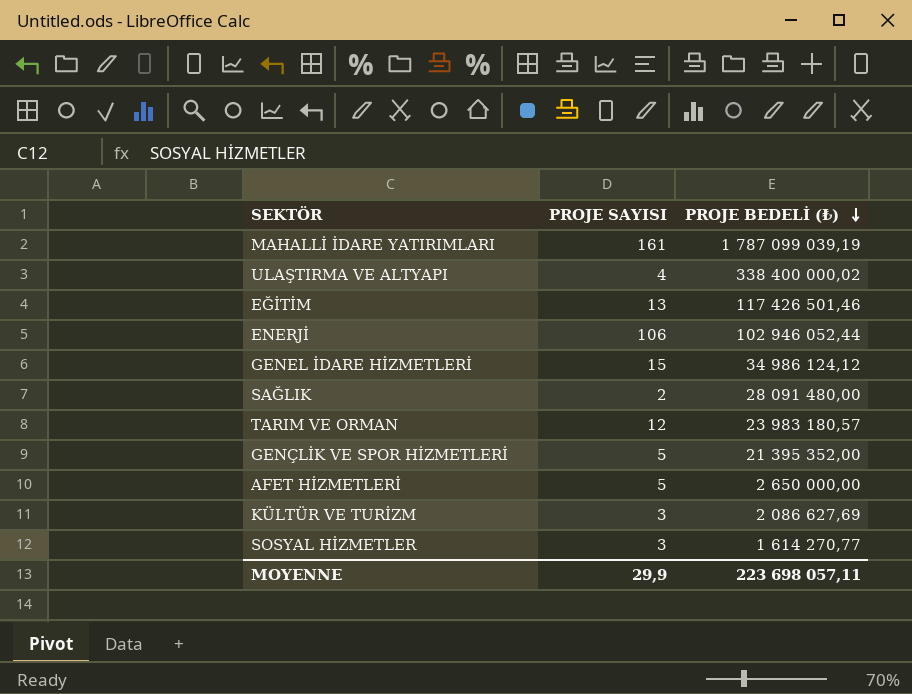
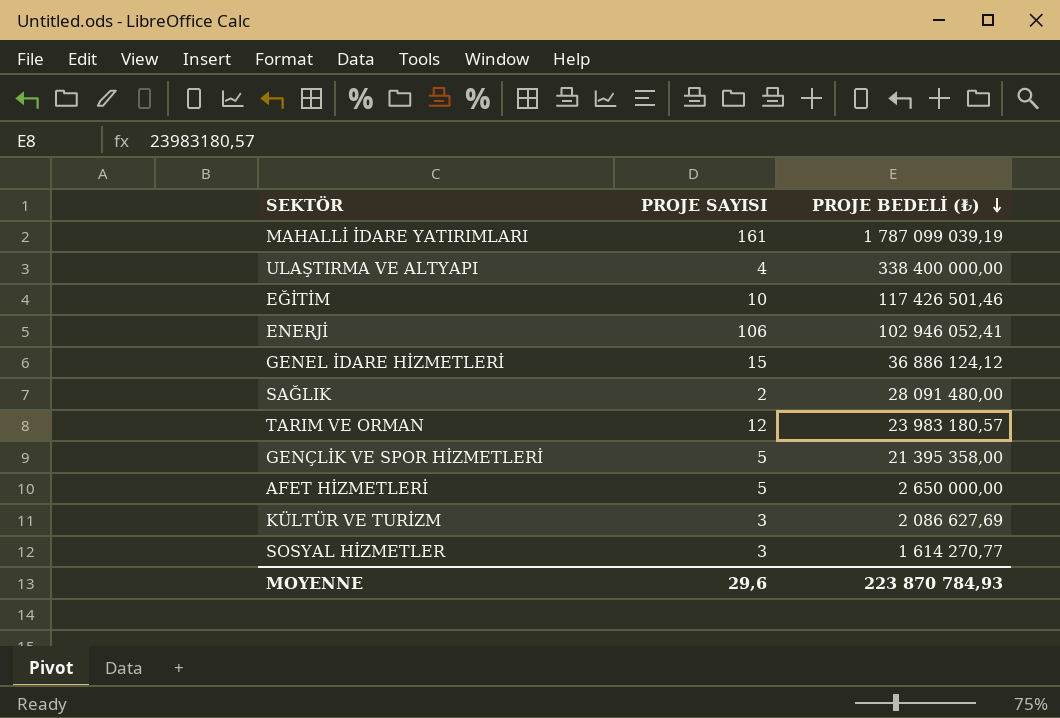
ULAŞTIRMA VE ALTYAPI | PROJE BEDELİ (₺): 338 400 000,02 -> 338 400 000,00
EĞİTİM | PROJE SAYISI: 13 -> 10
ENERJİ | PROJE BEDELİ (₺): 102 946 052,44 -> 102 946 052,41
GENEL İDARE HİZMETLERİ | PROJE BEDELİ (₺): 34 986 124,12 -> 36 886 124,12
GENÇLİK VE SPOR HİZMETLERİ | PROJE BEDELİ (₺): 21 395 352,00 -> 21 395 358,00
MOYENNE | PROJE SAYISI: 29,9 -> 29,6
MOYENNE | PROJE BEDELİ (₺): 223 698 057,11 -> 223 870 784,93

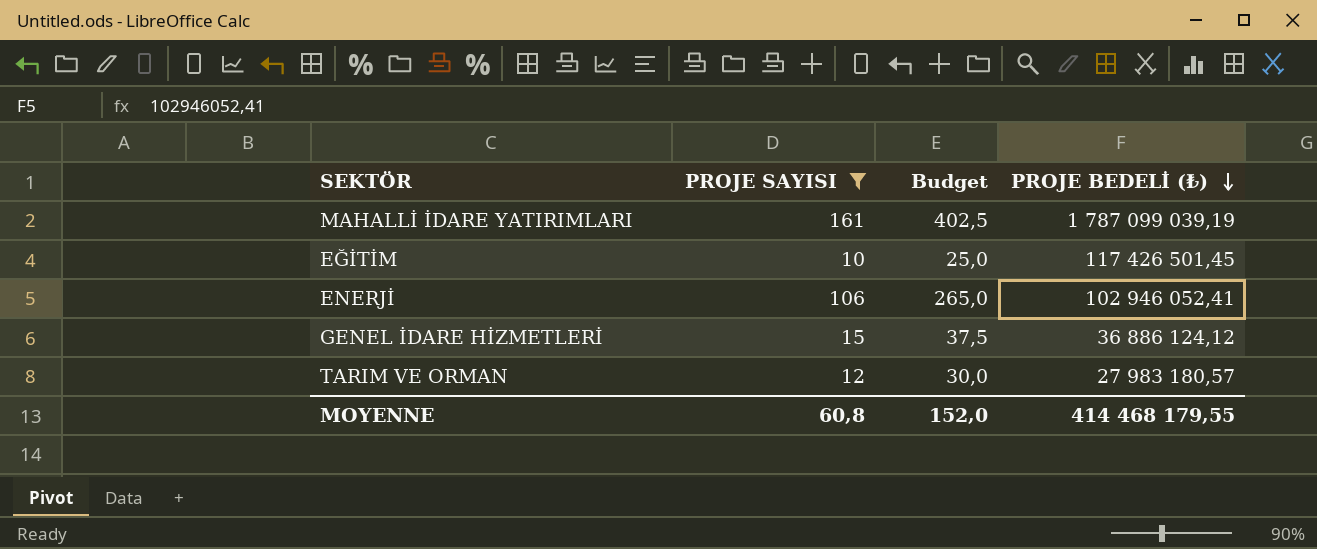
filter: none -> PROJE SAYISI >= 10
column Budget | formula: none -> [PROJE SAYISI] * 2,5
EĞİTİM | PROJE BEDELİ (₺): 117 426 501,46 -> 117 426 501,45
TARIM VE ORMAN | PROJE BEDELİ (₺): 23 983 180,57 -> 27 983 180,57
MOYENNE | PROJE SAYISI: 29,6 -> 60,8
MOYENNE | PROJE BEDELİ (₺): 223 870 784,93 -> 414 468 179,55

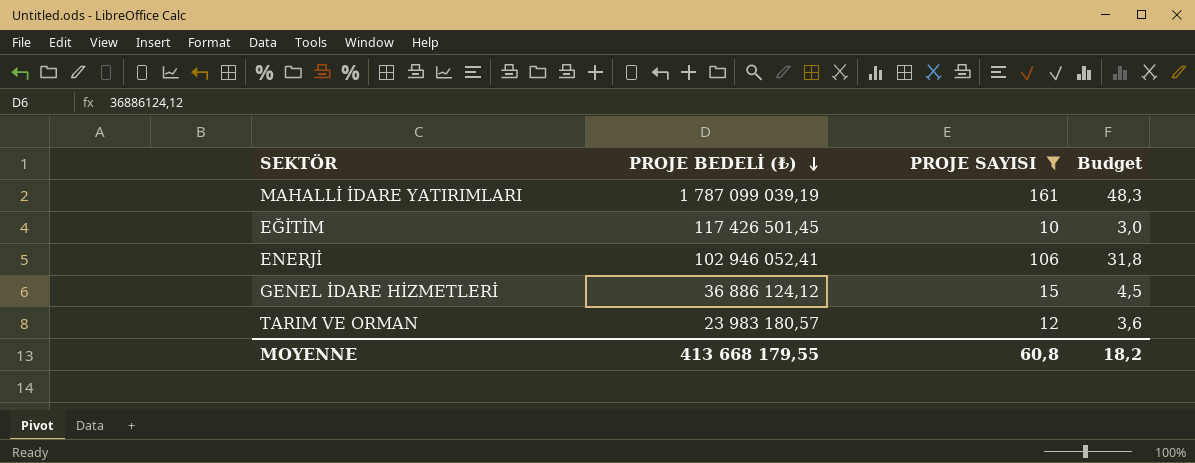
column PROJE BEDELİ (₺) | position: 4 -> 2
column Budget | formula: [PROJE SAYISI] * 2,5 -> [PROJE SAYISI] * 0,3
TARIM VE ORMAN | PROJE BEDELİ (₺): 27 983 180,57 -> 23 983 180,57
MOYENNE | PROJE BEDELİ (₺): 414 468 179,55 -> 413 668 179,55
MOYENNE | Budget: 152,0 -> 18,2

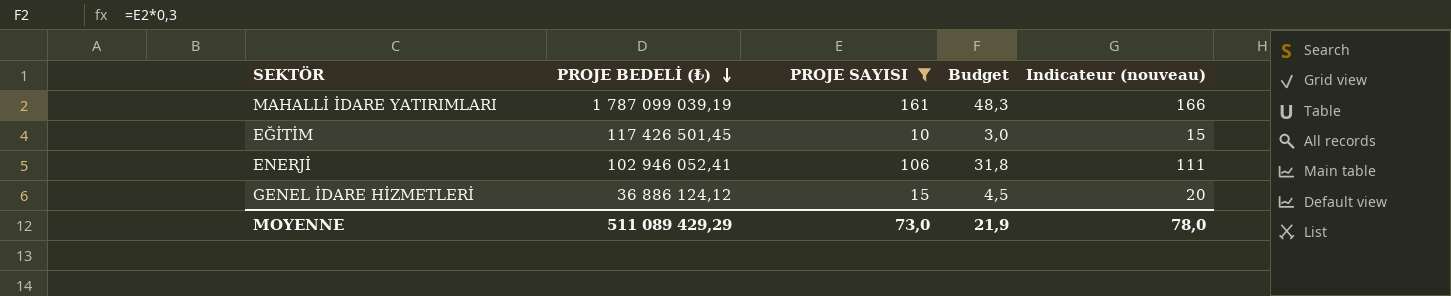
column Indicateur (nouveau) | formula: none -> [PROJE SAYISI] + 5
row TARIM VE ORMAN: 23 983 180,57 | 12 | 3,6 -> none
MOYENNE | PROJE BEDELİ (₺): 413 668 179,55 -> 511 089 429,29
MOYENNE | PROJE SAYISI: 60,8 -> 73,0
MOYENNE | Budget: 18,2 -> 21,9

